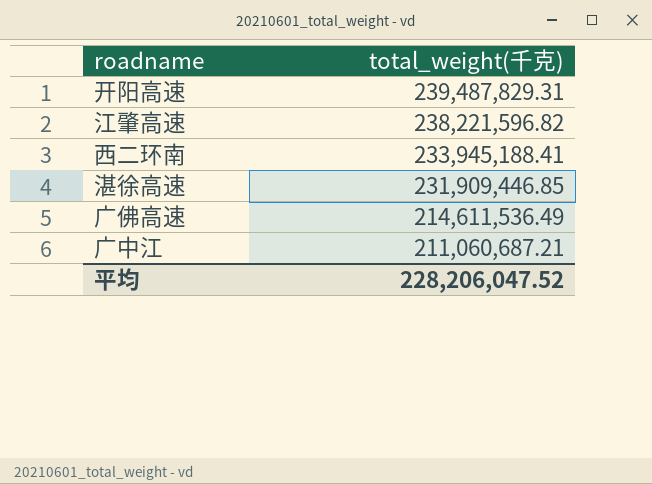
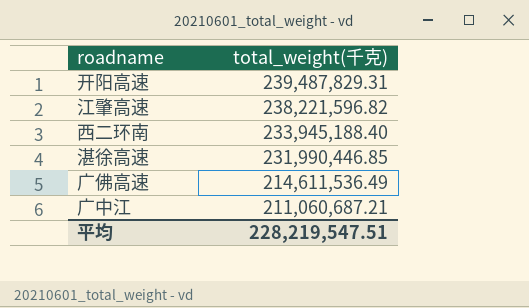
西二环南 | total_weight(千克): 233,945,188.41 -> 233,945,188.40
湛徐高速 | total_weight(千克): 231,909,446.85 -> 231,990,446.85
平均 | total_weight(千克): 228,206,047.52 -> 228,219,547.51

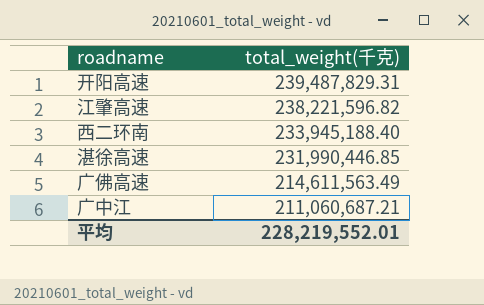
广佛高速 | total_weight(千克): 214,611,536.49 -> 214,611,563.49
平均 | total_weight(千克): 228,219,547.51 -> 228,219,552.01

